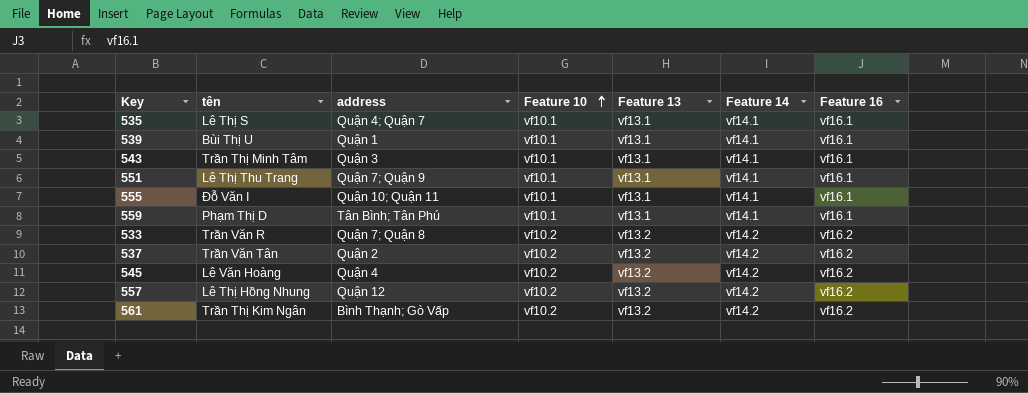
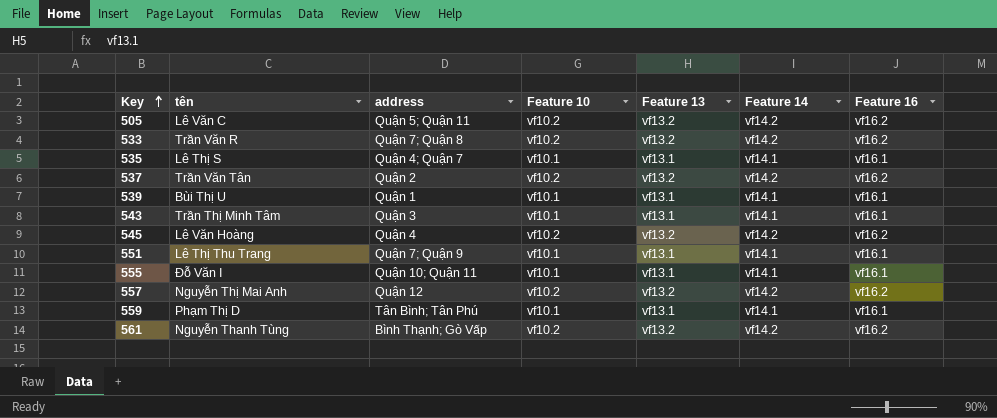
row order: Feature 10 ascending -> Key ascending
row 505: none -> Lê Văn C | Quận 5; Quận 11 | vf10.2 | vf13.2 | vf14.2 | vf16.2
557 | tên: Lê Thị Hồng Nhung -> Nguyễn Thị Mai Anh
561 | tên: Trần Thị Kim Ngân -> Nguyễn Thanh Tùng

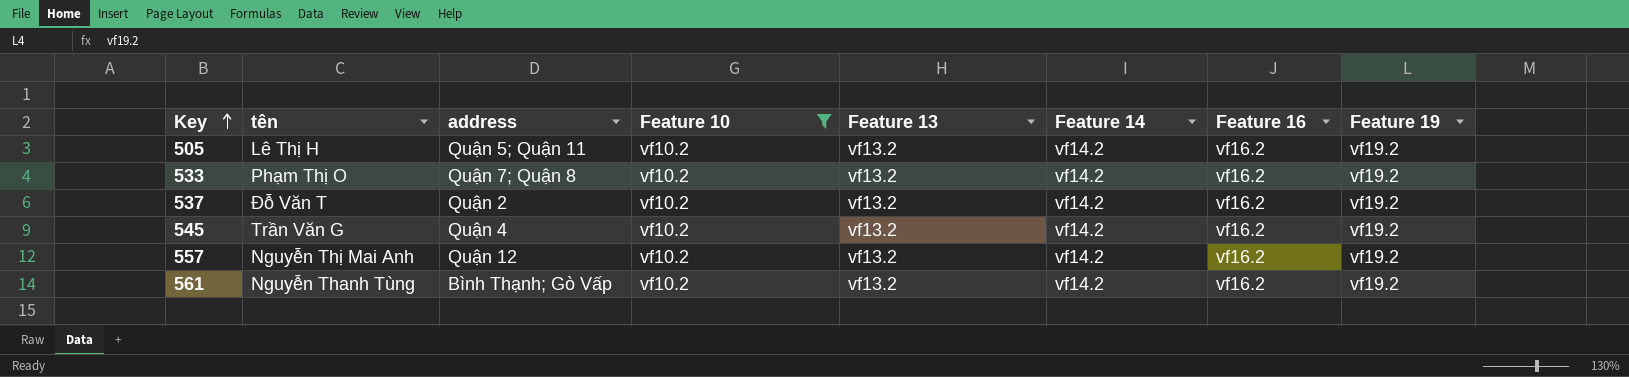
filter: none -> Feature 10 = vf10.2
column Feature 19 | position: none -> 8
505 | tên: Lê Văn C -> Lê Thị H
533 | tên: Trần Văn R -> Phạm Thị O
537 | tên: Trần Văn Tân -> Đỗ Văn T
545 | tên: Lê Văn Hoàng -> Trần Văn G

